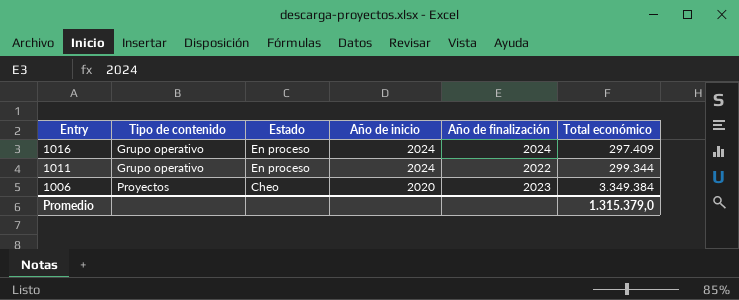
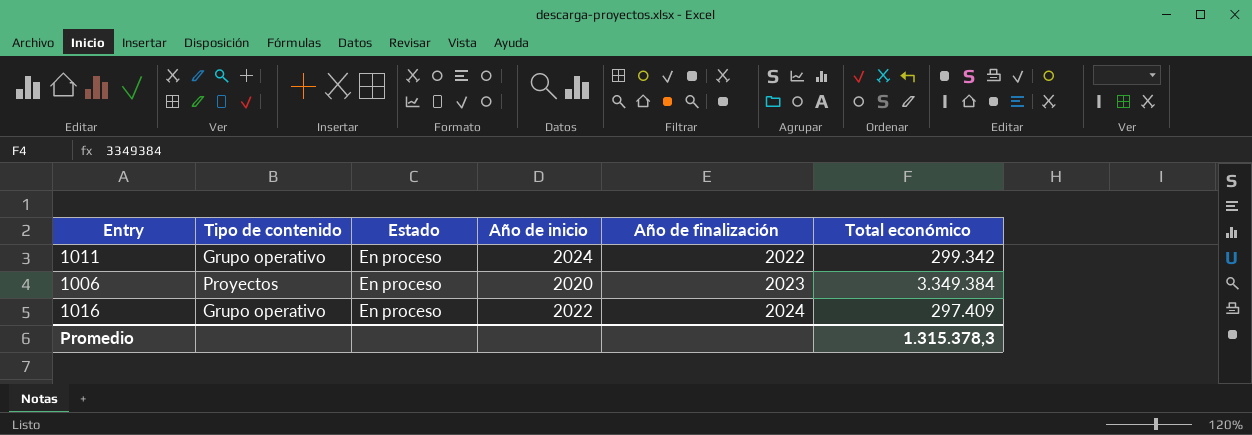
row order: Entry descending -> Año de finalización ascending
1011 | Total económico: 299.344 -> 299.342
1006 | Estado: Cheo -> En proceso
1016 | Año de inicio: 2024 -> 2022
Promedio | Total económico: 1.315.379,0 -> 1.315.378,3

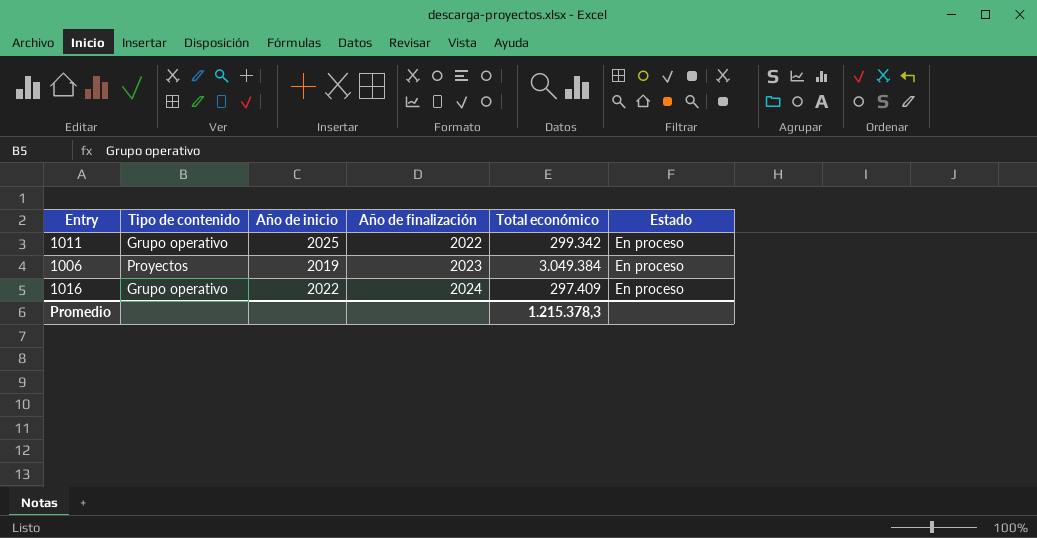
column Estado | position: 3 -> 6
1011 | Año de inicio: 2024 -> 2025
1006 | Año de inicio: 2020 -> 2019
1006 | Total económico: 3.349.384 -> 3.049.384
Promedio | Total económico: 1.315.378,3 -> 1.215.378,3

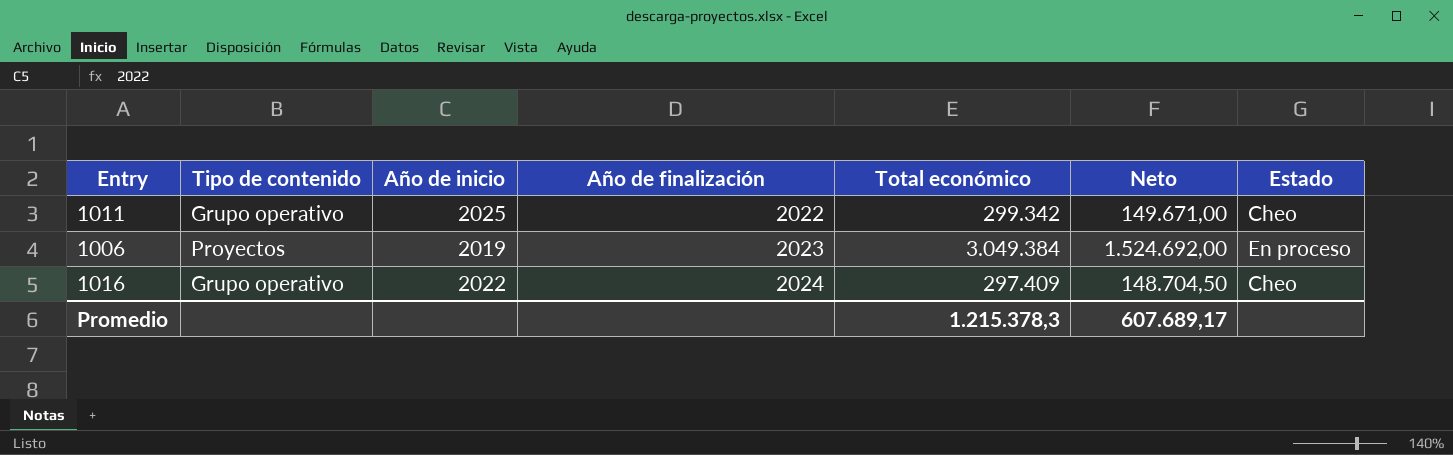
column Neto | formula: none -> [Total económico] * 0,5
1011 | Estado: En proceso -> Cheo
1016 | Estado: En proceso -> Cheo

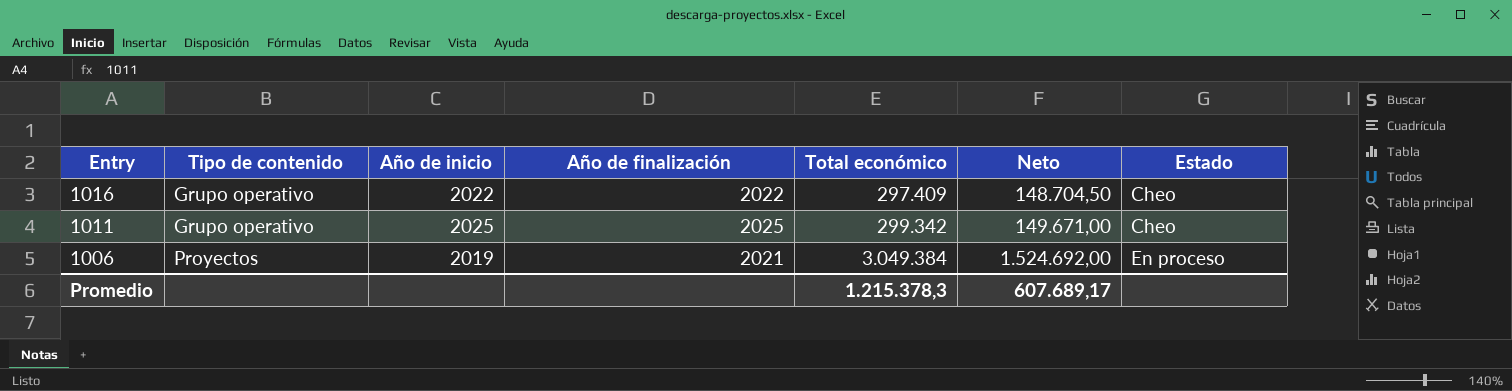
row order: Año de finalización ascending -> Entry descending
1016 | Año de finalización: 2024 -> 2022
1011 | Año de finalización: 2022 -> 2025
1006 | Año de finalización: 2023 -> 2021

